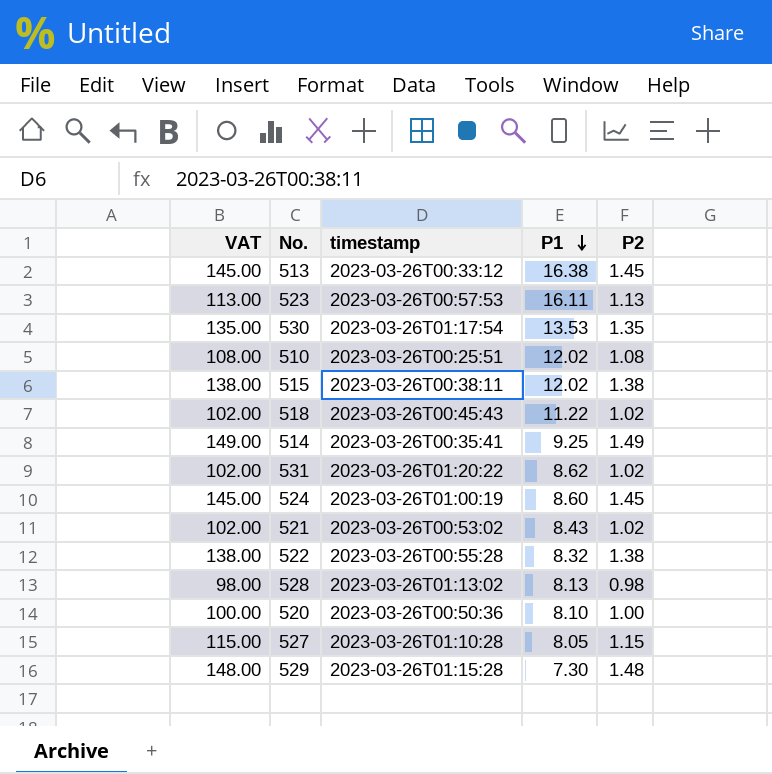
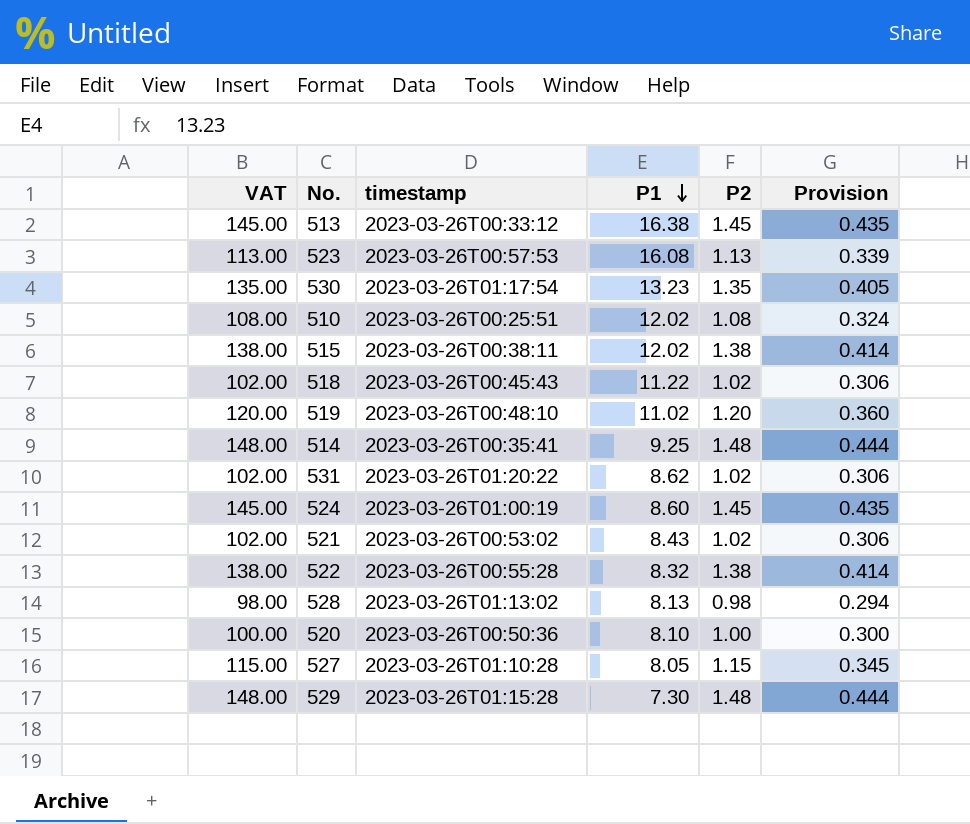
column Provision | formula: none -> [P2] * 0.3
523 | P1: 16.11 -> 16.08
530 | P1: 13.53 -> 13.23
row 519: none -> 120.00 | 2023-03-26T00:48:10 | 11.02 | 1.20 | 0.360
514 | VAT: 149.00 -> 148.00
514 | P2: 1.49 -> 1.48

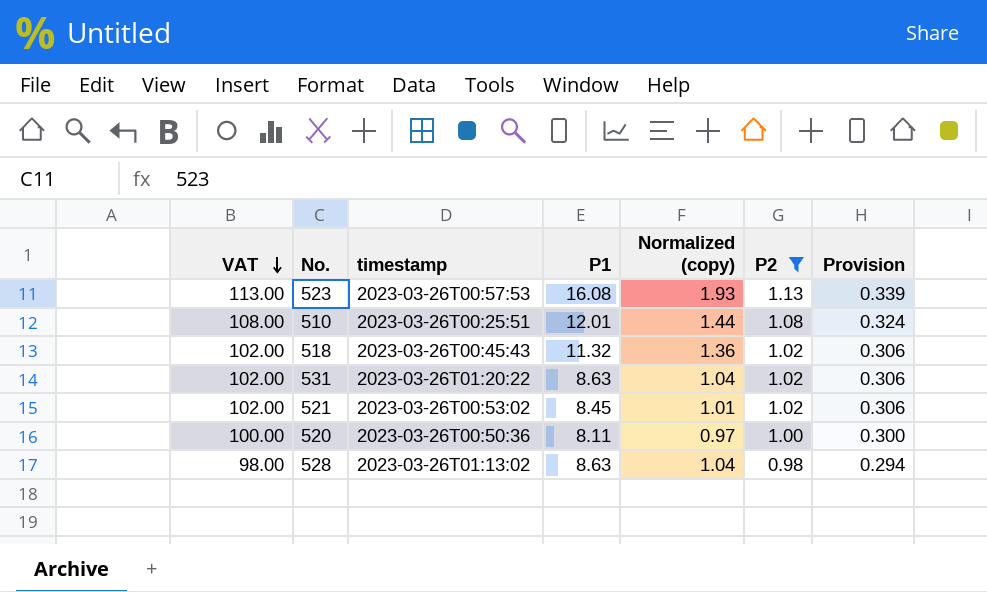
filter: none -> P2 <= 1.13
row order: P1 descending -> VAT descending
column Normalized (copy) | formula: none -> [P1] * 0.12
510 | P1: 12.02 -> 12.01
518 | P1: 11.22 -> 11.32
531 | P1: 8.62 -> 8.63
521 | P1: 8.43 -> 8.45
520 | P1: 8.10 -> 8.11
528 | P1: 8.13 -> 8.63

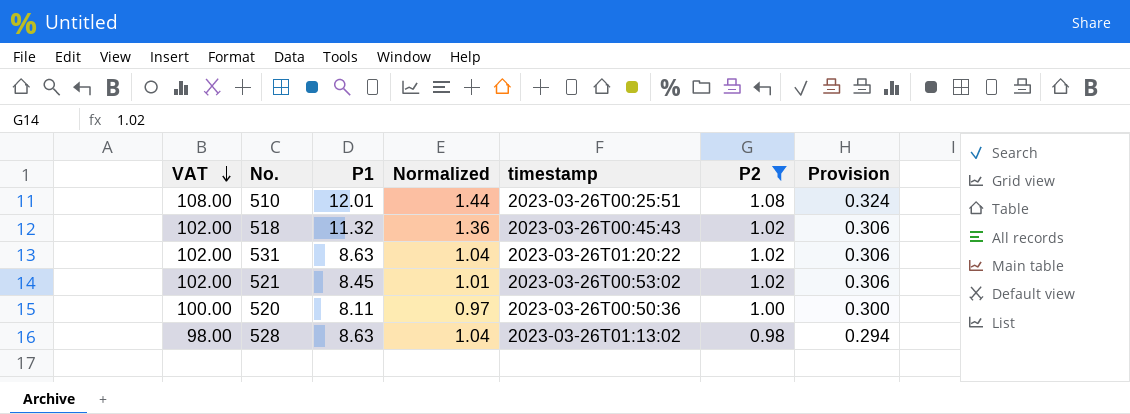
column name: Normalized (copy) -> Normalized
column timestamp | position: 3 -> 5
row 523: 113.00 | 2023-03-26T00:57:53 | 16.08 | 1.93 | 1.13 | 0.339 -> none

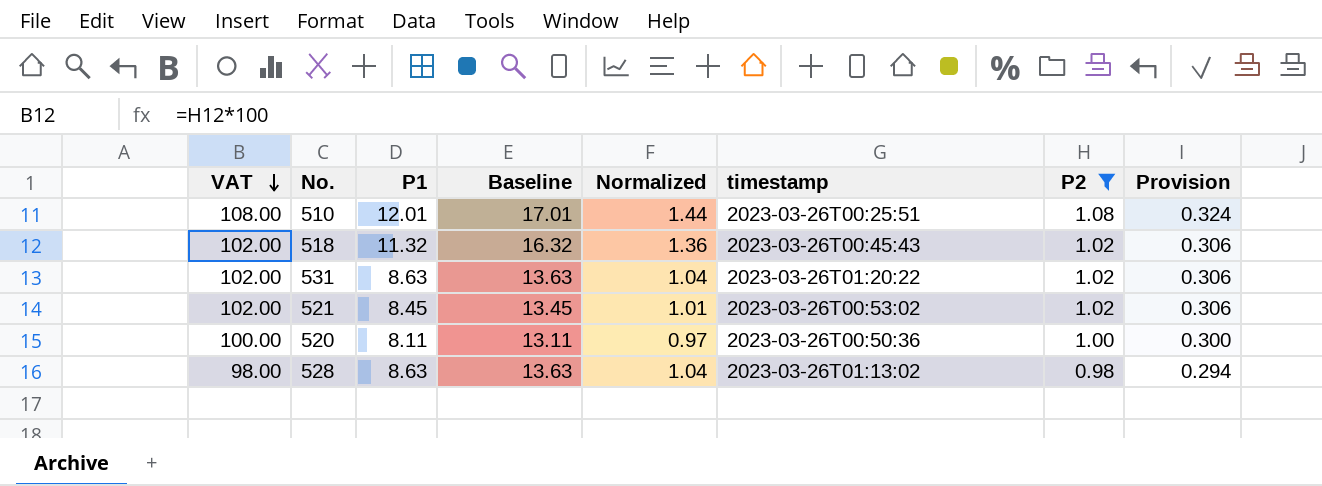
column Baseline | formula: none -> [P1] + 5

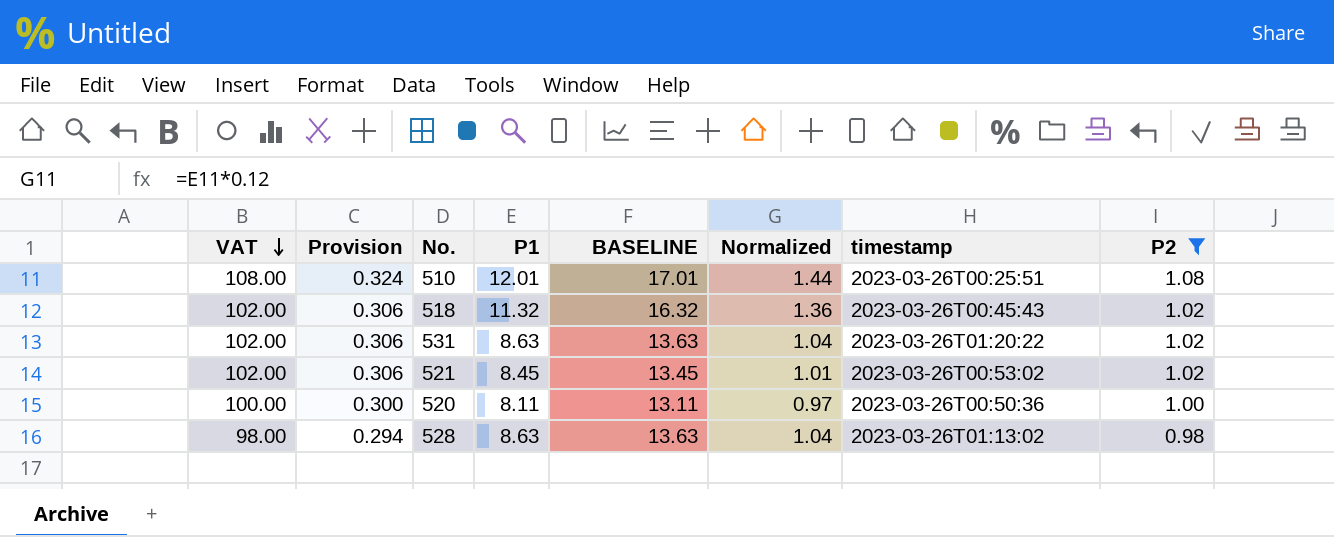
column Provision | position: 8 -> 2
column name: Baseline -> BASELINE

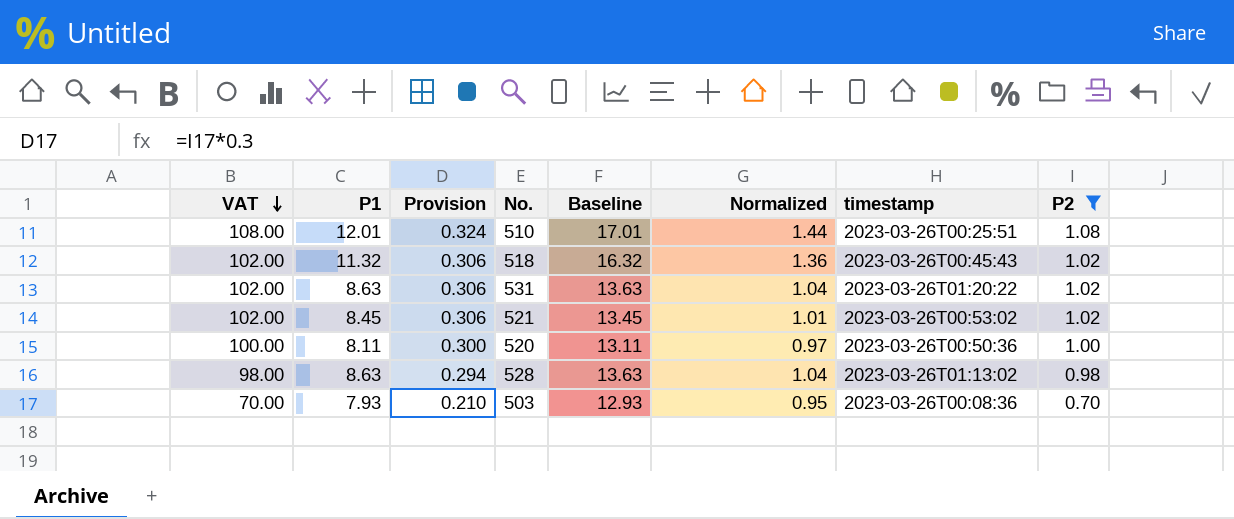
column P1 | position: 4 -> 2
column name: BASELINE -> Baseline
row 503: none -> 70.00 | 7.93 | 0.210 | 12.93 | 0.95 | 2023-03-26T00:08:36 | 0.70

